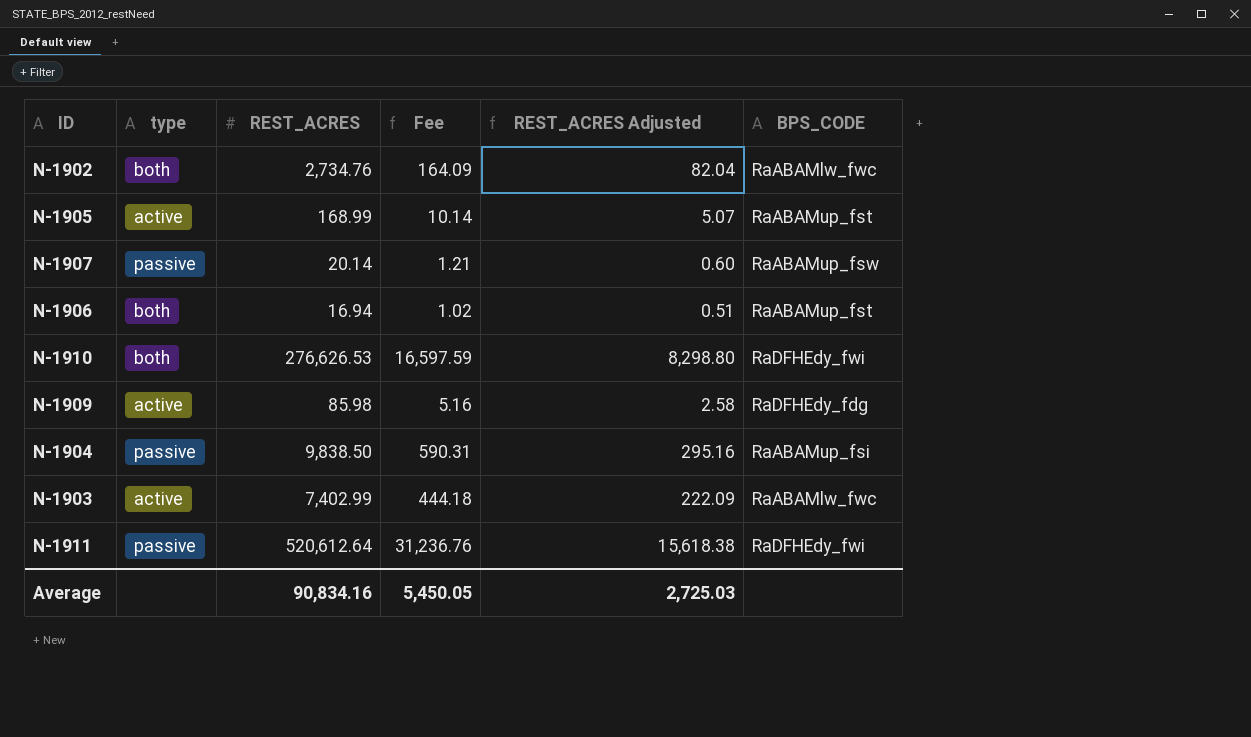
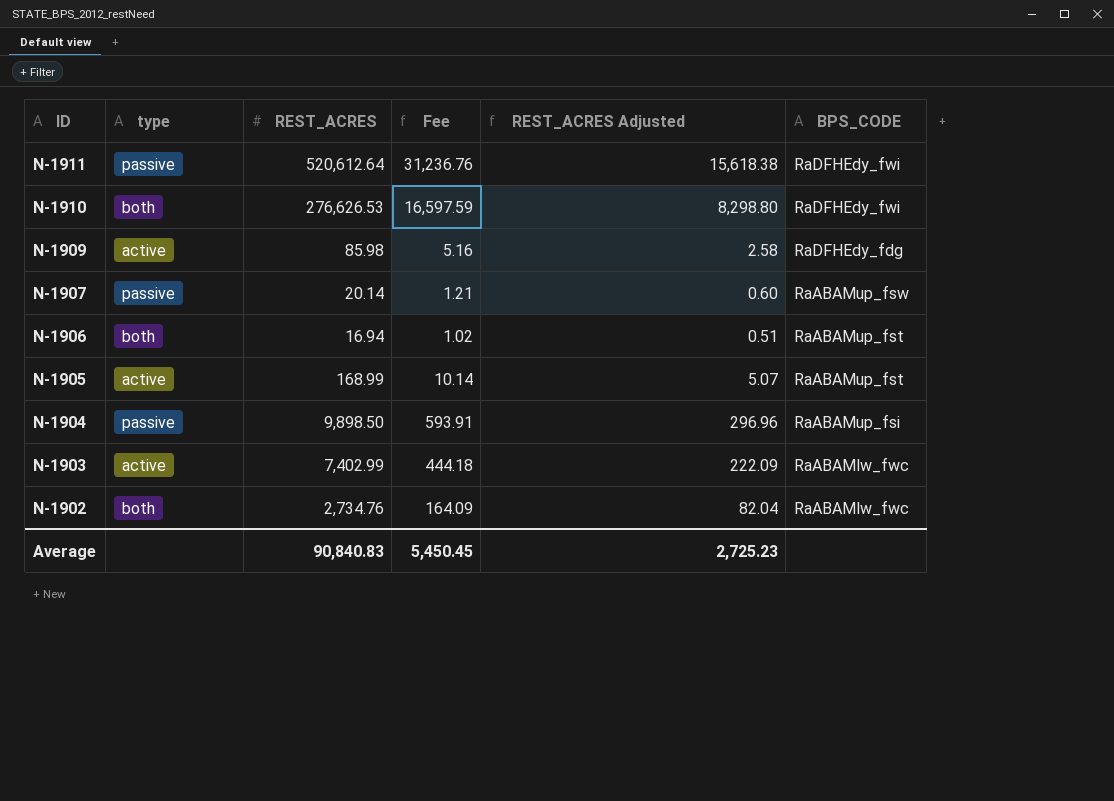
row order: none -> ID descending
N-1904 | REST_ACRES: 9,838.50 -> 9,898.50
N-1904 | Fee: 590.31 -> 593.91
N-1904 | REST_ACRES Adjusted: 295.16 -> 296.96
Average | REST_ACRES: 90,834.16 -> 90,840.83
Average | Fee: 5,450.05 -> 5,450.45
Average | REST_ACRES Adjusted: 2,725.03 -> 2,725.23

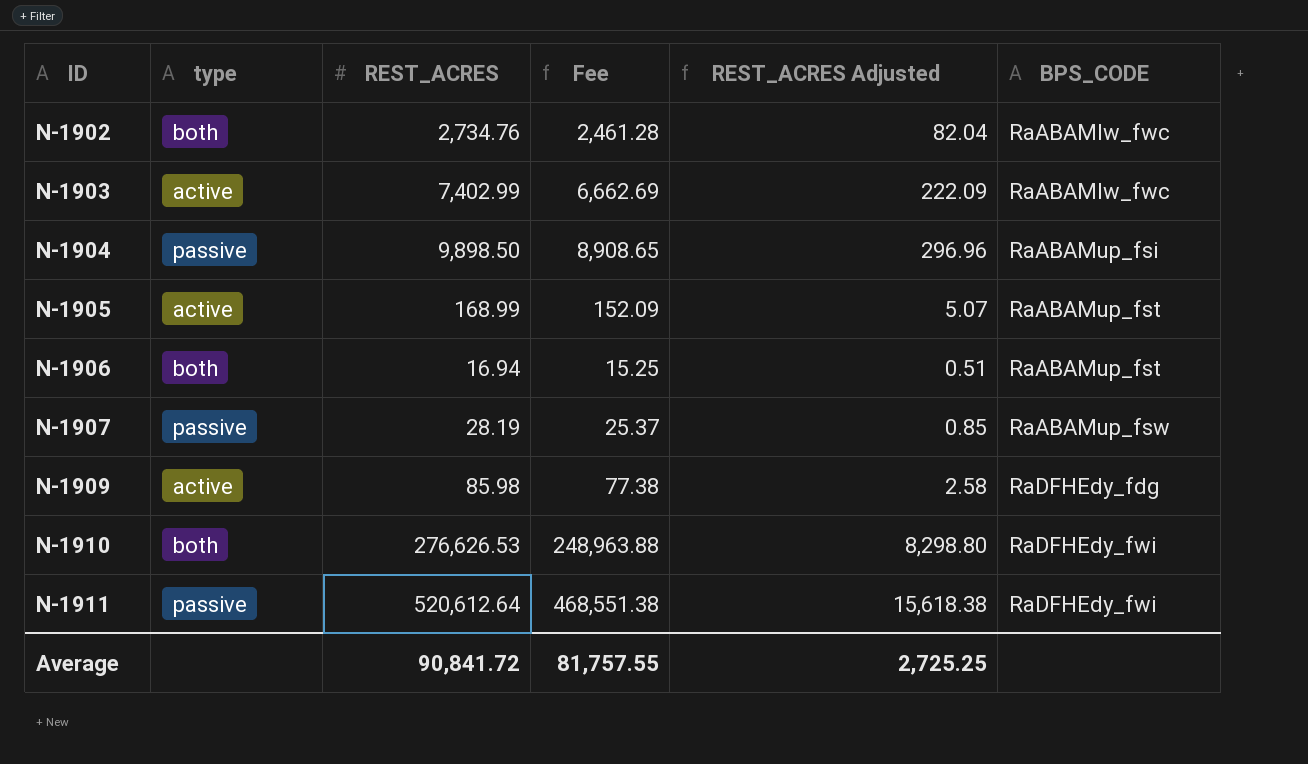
row order: ID descending -> ID ascending
column Fee | formula: [REST_ACRES] * 0.06 -> [REST_ACRES] * 0.9
N-1907 | REST_ACRES: 20.14 -> 28.19
N-1907 | REST_ACRES Adjusted: 0.60 -> 0.85
Average | REST_ACRES: 90,840.83 -> 90,841.72
Average | Fee: 5,450.45 -> 81,757.55
Average | REST_ACRES Adjusted: 2,725.23 -> 2,725.25

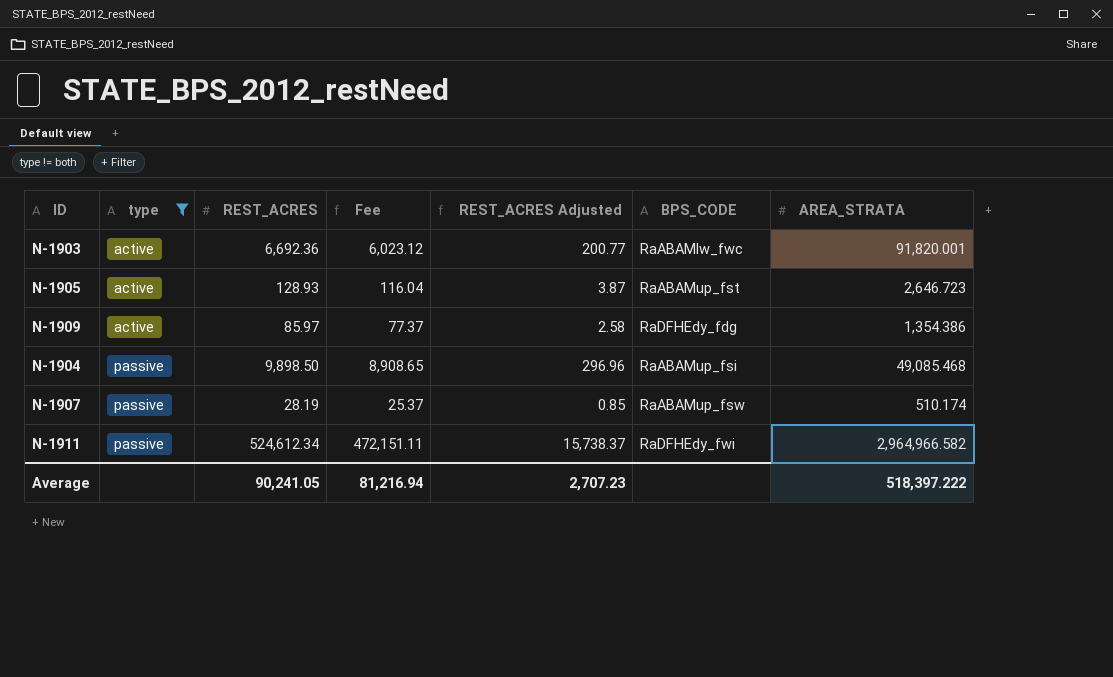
filter: none -> type != both
row order: ID ascending -> type ascending
column AREA_STRATA | position: none -> 7
N-1903 | REST_ACRES: 7,402.99 -> 6,692.36
N-1903 | Fee: 6,662.69 -> 6,023.12
N-1903 | REST_ACRES Adjusted: 222.09 -> 200.77
N-1905 | REST_ACRES: 168.99 -> 128.93
N-1905 | Fee: 152.09 -> 116.04
N-1905 | REST_ACRES Adjusted: 5.07 -> 3.87
N-1909 | REST_ACRES: 85.98 -> 85.97
N-1909 | Fee: 77.38 -> 77.37
N-1911 | REST_ACRES: 520,612.64 -> 524,612.34
N-1911 | Fee: 468,551.38 -> 472,151.11
N-1911 | REST_ACRES Adjusted: 15,618.38 -> 15,738.37
Average | REST_ACRES: 90,841.72 -> 90,241.05
Average | Fee: 81,757.55 -> 81,216.94
Average | REST_ACRES Adjusted: 2,725.25 -> 2,707.23

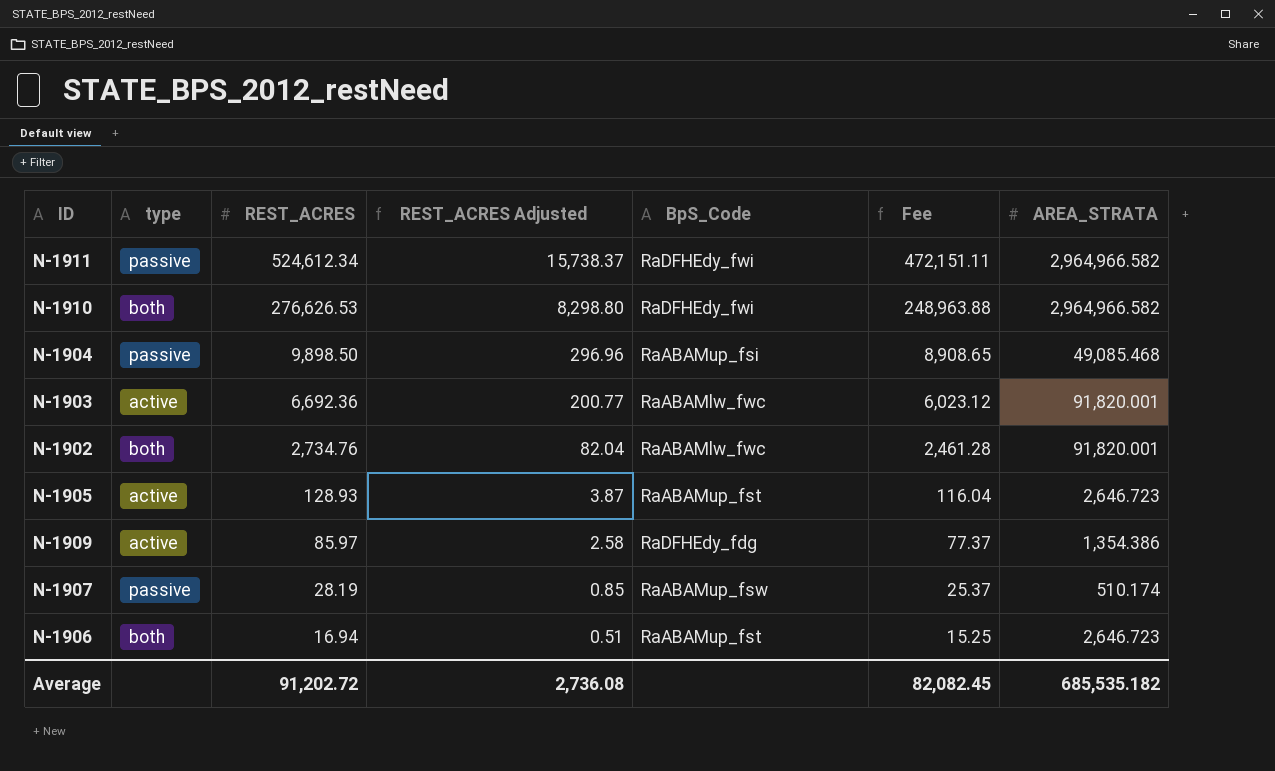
filter: type != both -> none
row order: type ascending -> REST_ACRES descending
column name: BPS_CODE -> BpS_Code
column Fee | position: 4 -> 6
Average | REST_ACRES: 90,241.05 -> 91,202.72
Average | REST_ACRES Adjusted: 2,707.23 -> 2,736.08
Average | Fee: 81,216.94 -> 82,082.45
Average | AREA_STRATA: 518,397.222 -> 685,535.182

